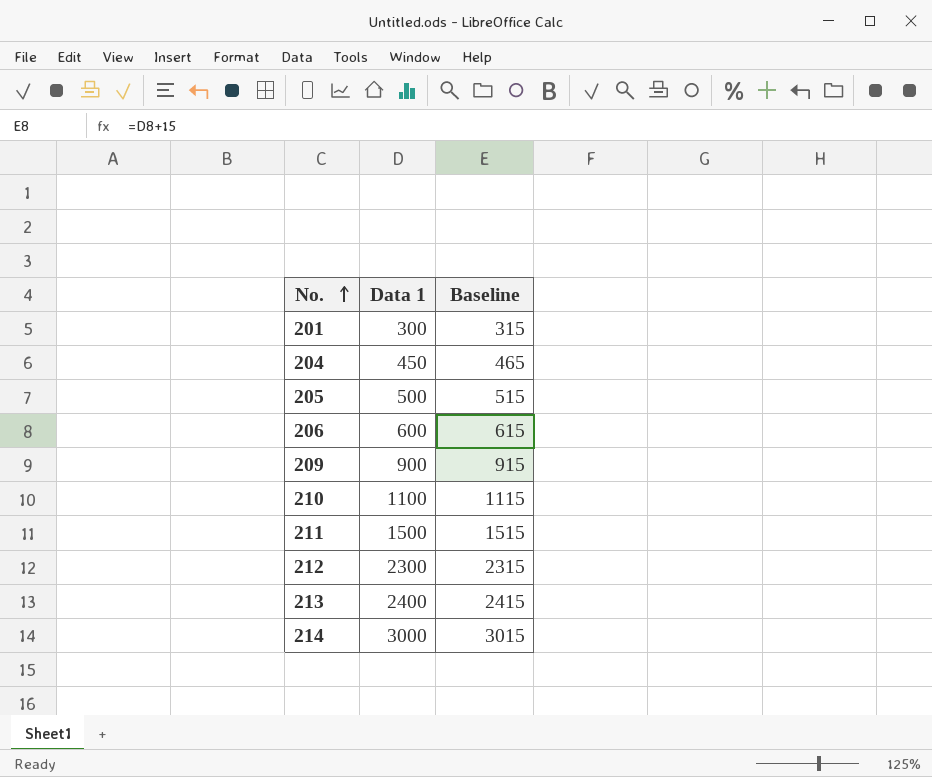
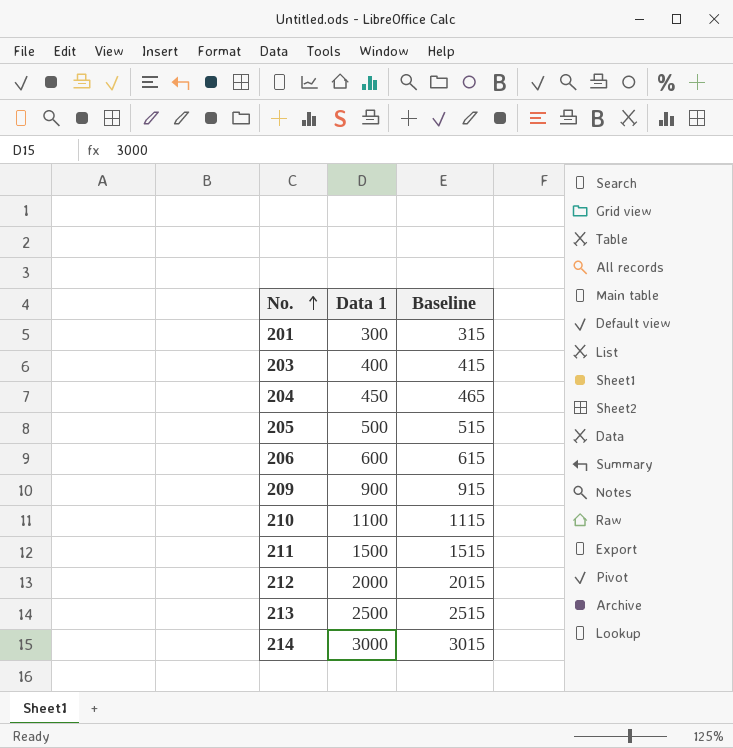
row 203: none -> 400 | 415
212 | Data 1: 2300 -> 2000
212 | Baseline: 2315 -> 2015
213 | Data 1: 2400 -> 2500
213 | Baseline: 2415 -> 2515

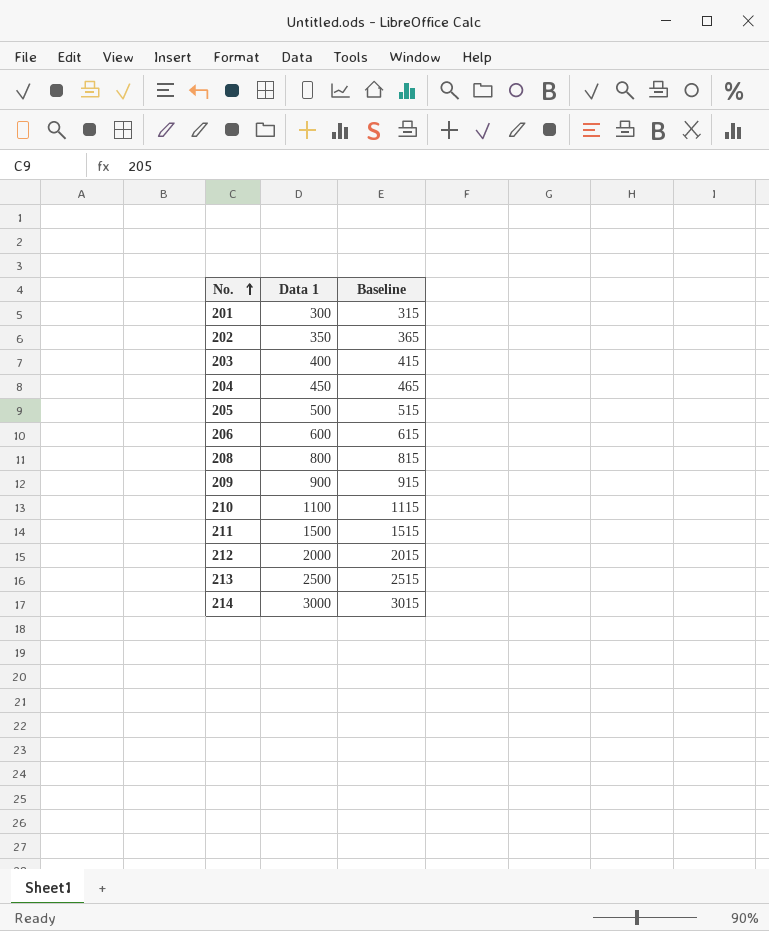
row 202: none -> 350 | 365
row 208: none -> 800 | 815

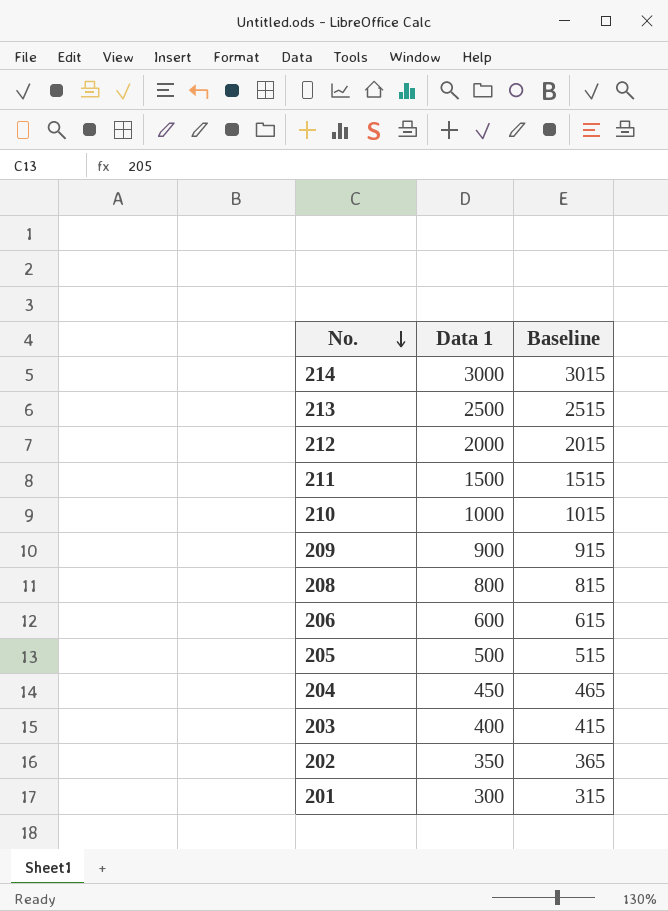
row order: No. ascending -> No. descending
210 | Data 1: 1100 -> 1000
210 | Baseline: 1115 -> 1015

